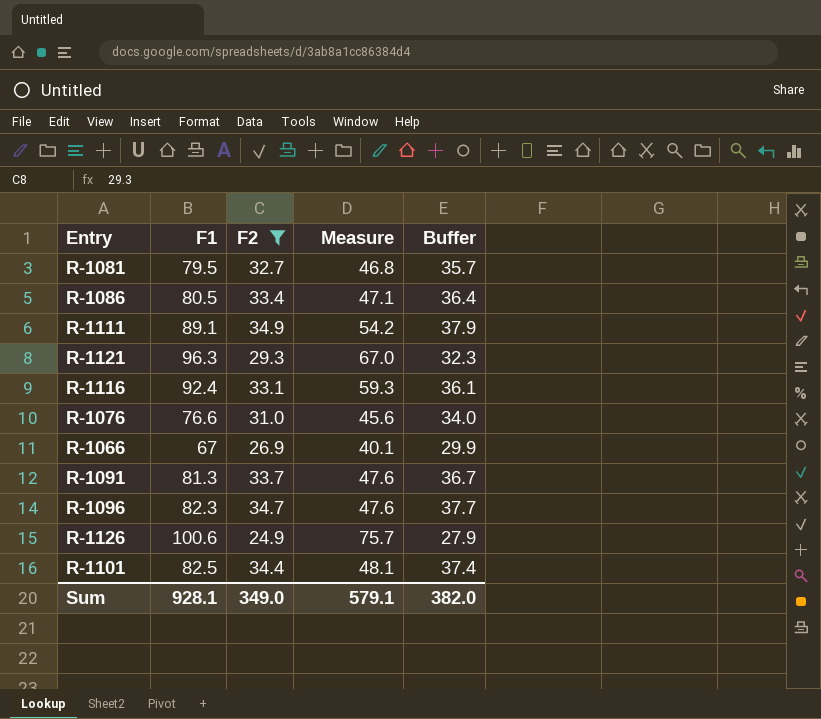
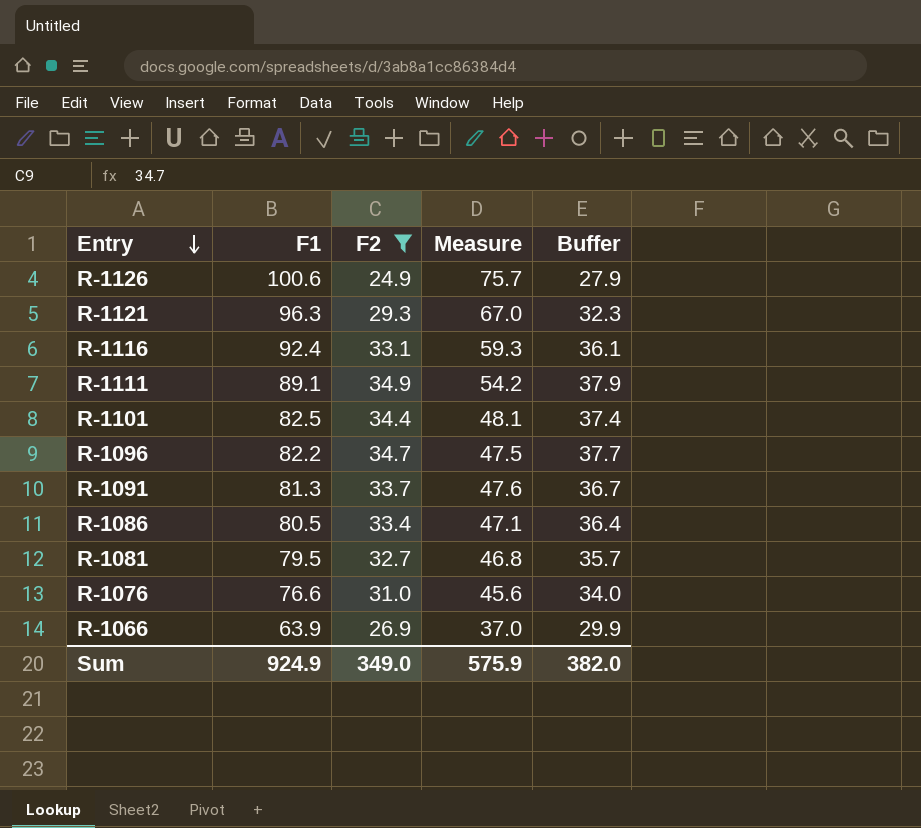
row order: none -> Entry descending
R-1096 | F1: 82.3 -> 82.2
R-1096 | Measure: 47.6 -> 47.5
R-1066 | F1: 67 -> 63.9
R-1066 | Measure: 40.1 -> 37.0
Sum | F1: 928.1 -> 924.9
Sum | Measure: 579.1 -> 575.9

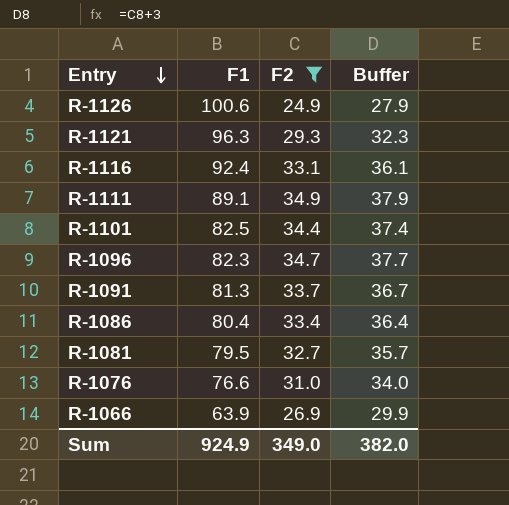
column Measure | formula: [F1] - [F2] -> none
R-1096 | F1: 82.2 -> 82.3
R-1086 | F1: 80.5 -> 80.4

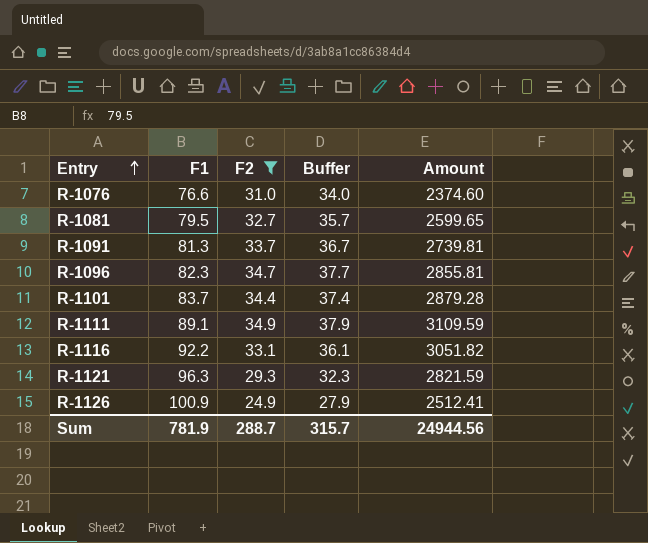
row order: Entry descending -> Entry ascending
column Amount | formula: none -> [F1] * [F2]
row R-1086: 80.4 | 33.4 | 36.4 -> none
row R-1066: 63.9 | 26.9 | 29.9 -> none
R-1101 | F1: 82.5 -> 83.7
R-1116 | F1: 92.4 -> 92.2
R-1126 | F1: 100.6 -> 100.9
Sum | F1: 924.9 -> 781.9
Sum | F2: 349.0 -> 288.7
Sum | Buffer: 382.0 -> 315.7

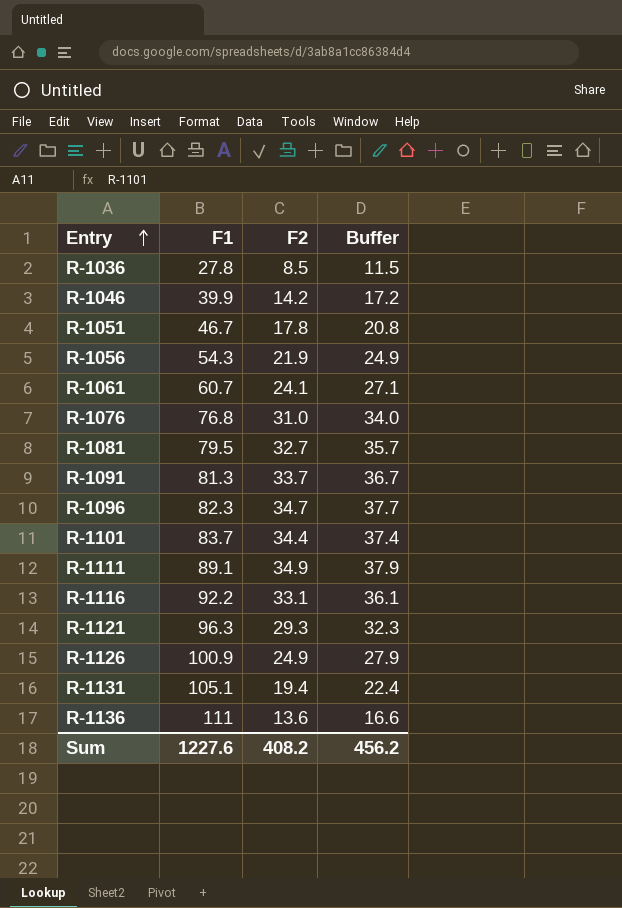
filter: F2 >= 24.9 -> none
column Amount | formula: [F1] * [F2] -> none
R-1076 | F1: 76.6 -> 76.8
Sum | F1: 781.9 -> 1227.6
Sum | F2: 288.7 -> 408.2
Sum | Buffer: 315.7 -> 456.2

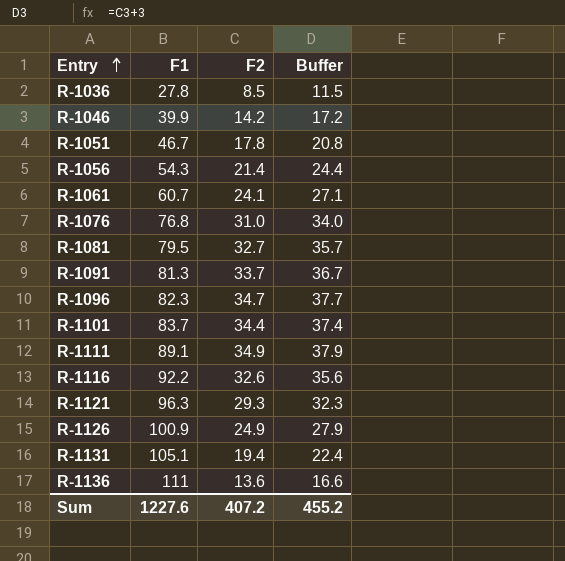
R-1056 | F2: 21.9 -> 21.4
R-1056 | Buffer: 24.9 -> 24.4
R-1116 | F2: 33.1 -> 32.6
R-1116 | Buffer: 36.1 -> 35.6
Sum | F2: 408.2 -> 407.2
Sum | Buffer: 456.2 -> 455.2

